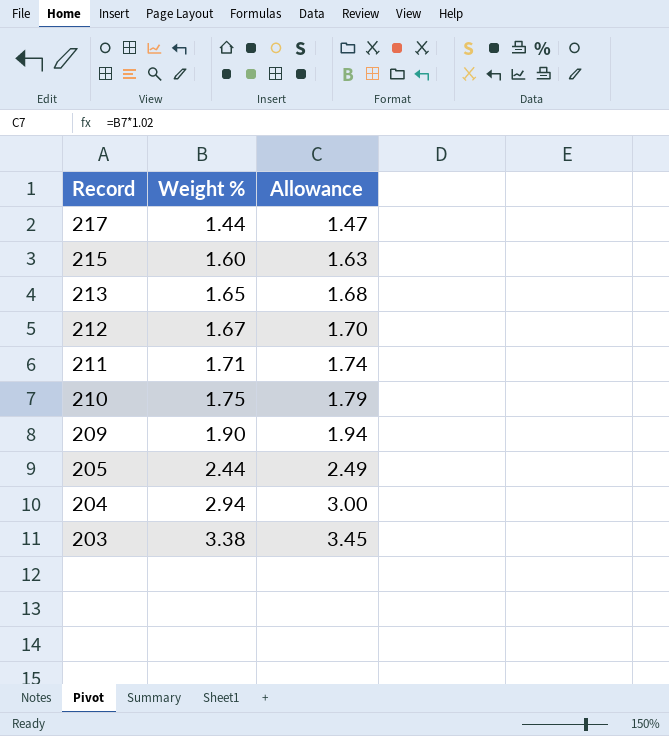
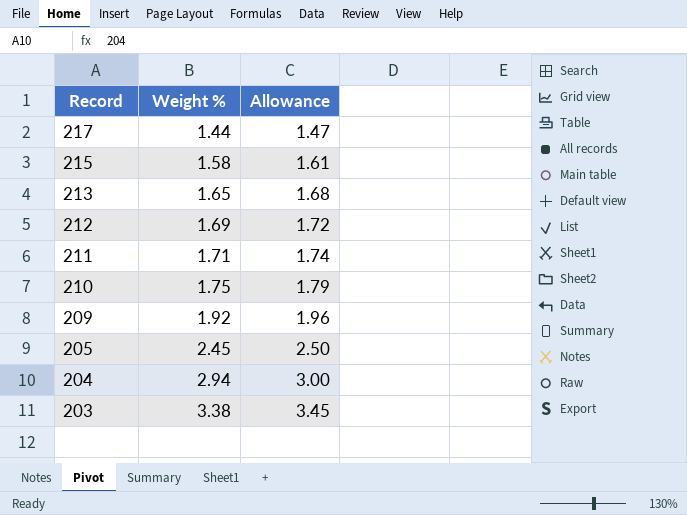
215 | Weight %: 1.60 -> 1.58
215 | Allowance: 1.63 -> 1.61
212 | Weight %: 1.67 -> 1.69
212 | Allowance: 1.70 -> 1.72
209 | Weight %: 1.90 -> 1.92
209 | Allowance: 1.94 -> 1.96
205 | Weight %: 2.44 -> 2.45
205 | Allowance: 2.49 -> 2.50

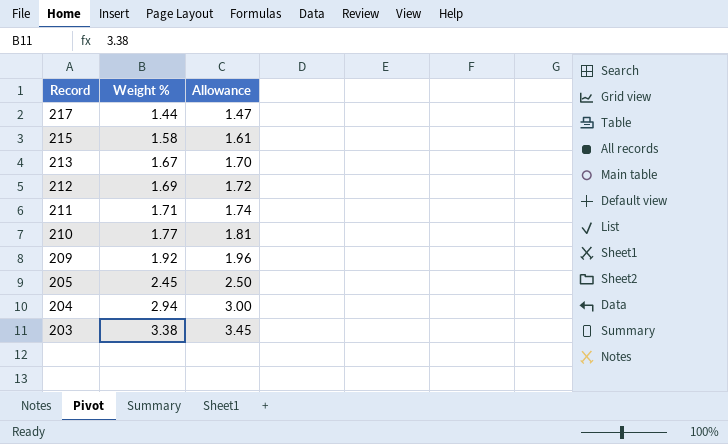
213 | Weight %: 1.65 -> 1.67
213 | Allowance: 1.68 -> 1.70
210 | Weight %: 1.75 -> 1.77
210 | Allowance: 1.79 -> 1.81

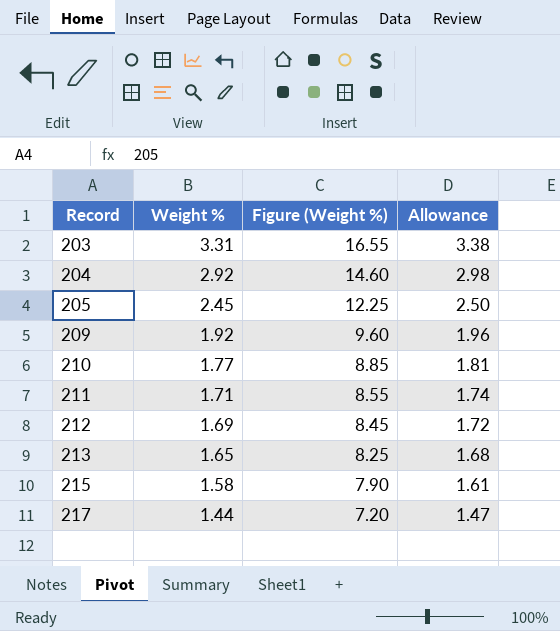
row order: Record descending -> Record ascending
column Figure (Weight %) | formula: none -> [Weight %] * 5
203 | Weight %: 3.38 -> 3.31
203 | Allowance: 3.45 -> 3.38
204 | Weight %: 2.94 -> 2.92
204 | Allowance: 3.00 -> 2.98
213 | Weight %: 1.67 -> 1.65
213 | Allowance: 1.70 -> 1.68

